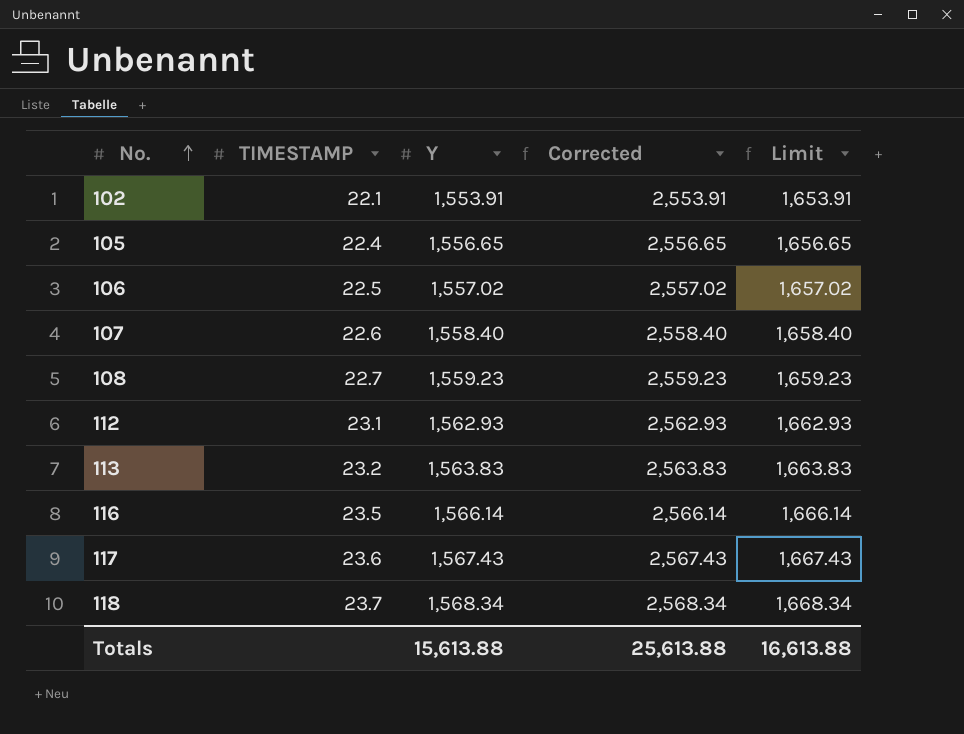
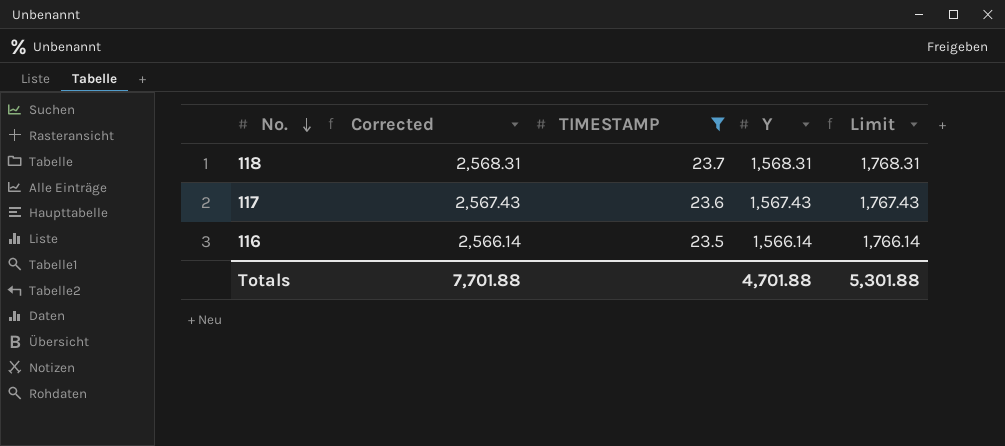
filter: none -> TIMESTAMP >= 23.5
row order: No. ascending -> No. descending
column Corrected | position: 4 -> 2
column Limit | formula: [Y] + 100 -> [Y] + 200
118 | Corrected: 2,568.34 -> 2,568.31
118 | Y: 1,568.34 -> 1,568.31
Totals | Corrected: 25,613.88 -> 7,701.88
Totals | Y: 15,613.88 -> 4,701.88
Totals | Limit: 16,613.88 -> 5,301.88

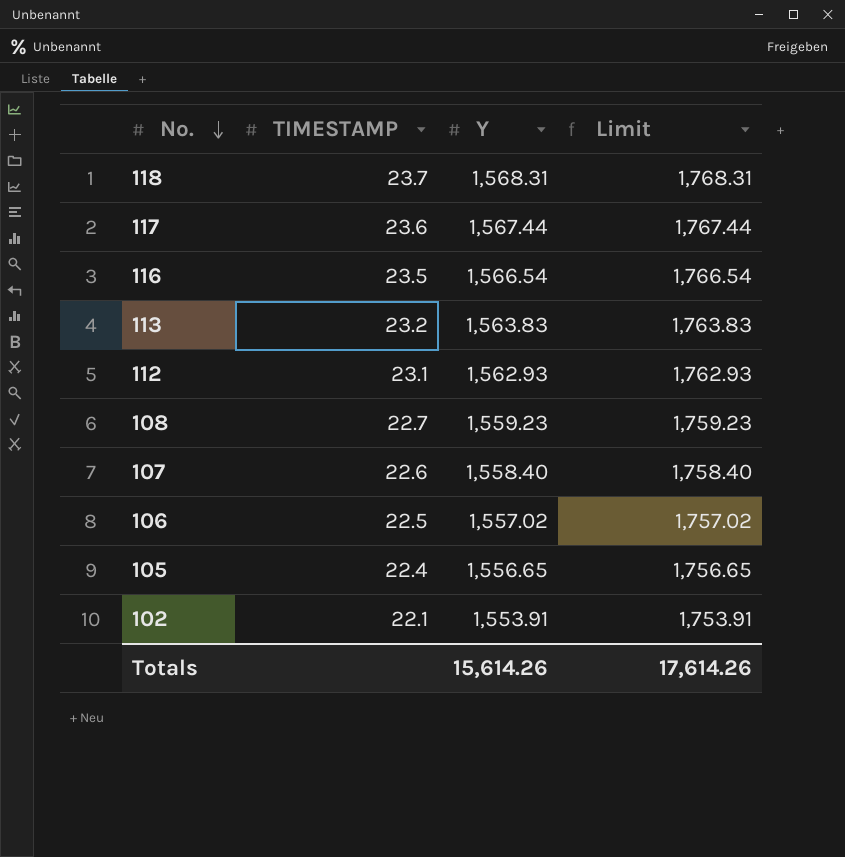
filter: TIMESTAMP >= 23.5 -> none
column Corrected | formula: [Y] + 1000 -> none
117 | Y: 1,567.43 -> 1,567.44
117 | Limit: 1,767.43 -> 1,767.44
116 | Y: 1,566.14 -> 1,566.54
116 | Limit: 1,766.14 -> 1,766.54
Totals | Y: 4,701.88 -> 15,614.26
Totals | Limit: 5,301.88 -> 17,614.26

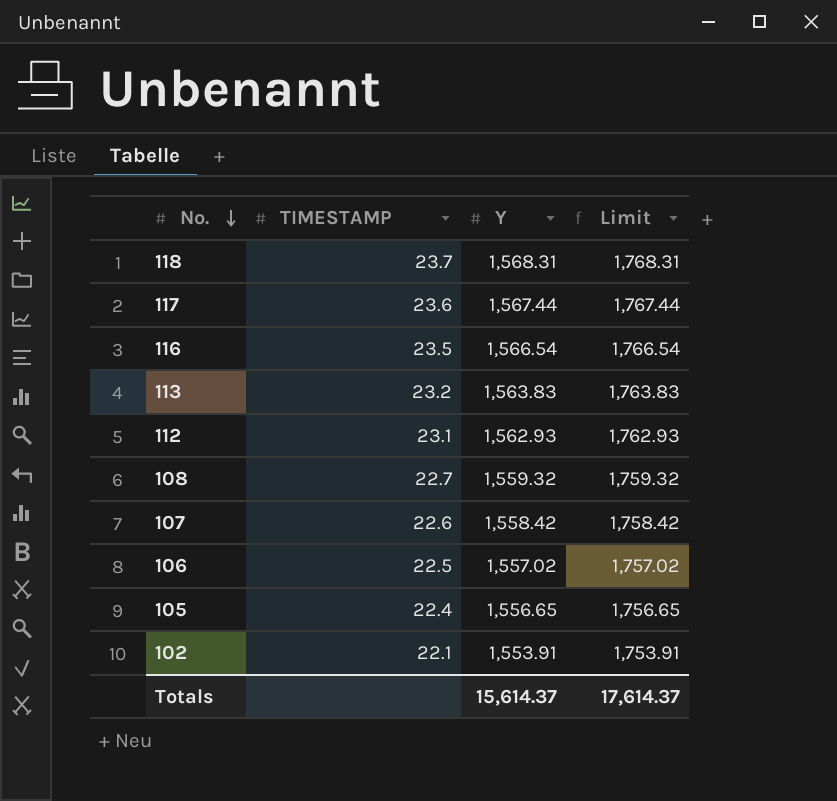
108 | Y: 1,559.23 -> 1,559.32
108 | Limit: 1,759.23 -> 1,759.32
107 | Y: 1,558.40 -> 1,558.42
107 | Limit: 1,758.40 -> 1,758.42
Totals | Y: 15,614.26 -> 15,614.37
Totals | Limit: 17,614.26 -> 17,614.37

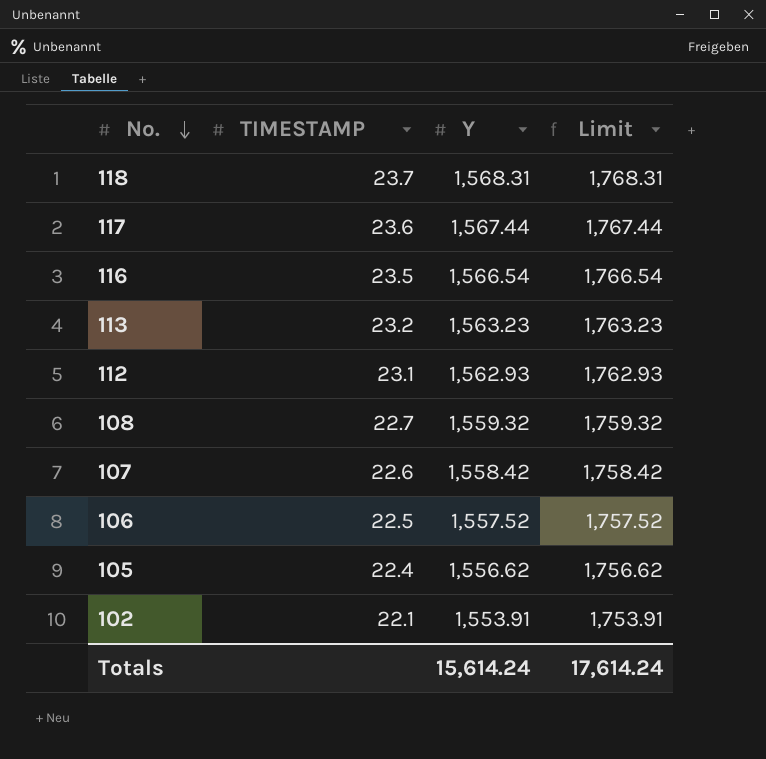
113 | Y: 1,563.83 -> 1,563.23
113 | Limit: 1,763.83 -> 1,763.23
106 | Y: 1,557.02 -> 1,557.52
106 | Limit: 1,757.02 -> 1,757.52
105 | Y: 1,556.65 -> 1,556.62
105 | Limit: 1,756.65 -> 1,756.62
Totals | Y: 15,614.37 -> 15,614.24
Totals | Limit: 17,614.37 -> 17,614.24

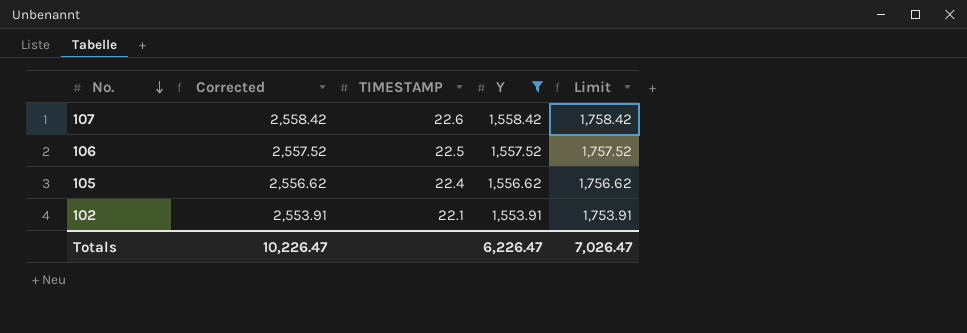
filter: none -> Y <= 1,558.42
column Corrected | formula: none -> [Y] + 1000
Totals | Y: 15,614.24 -> 6,226.47
Totals | Limit: 17,614.24 -> 7,026.47

